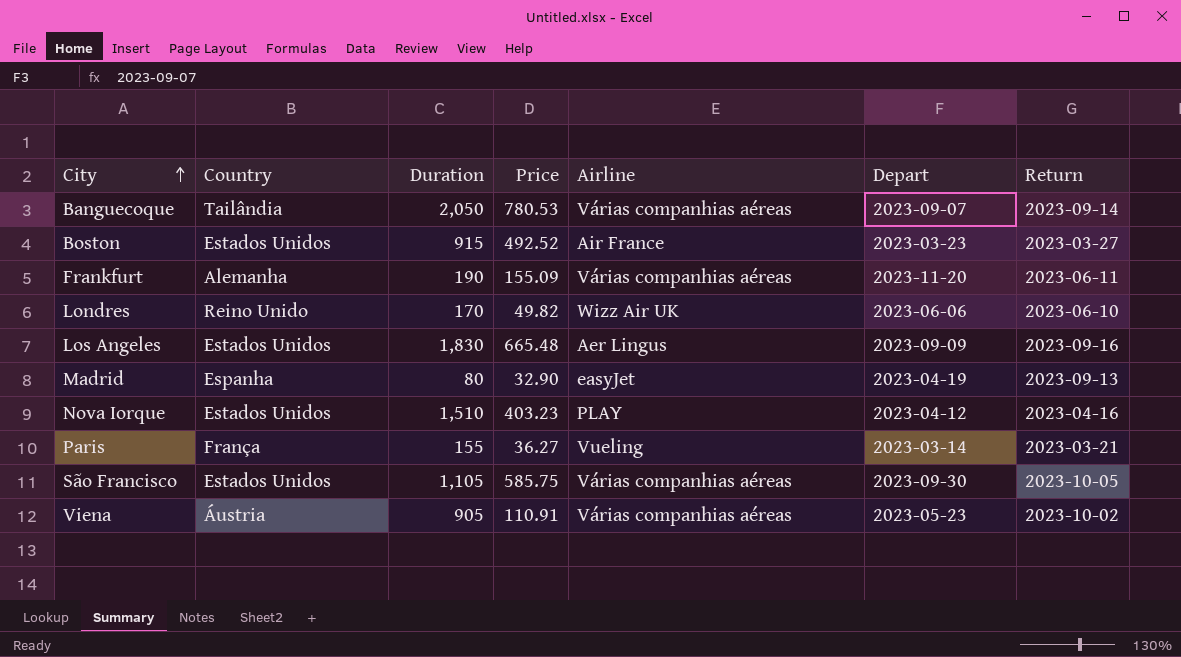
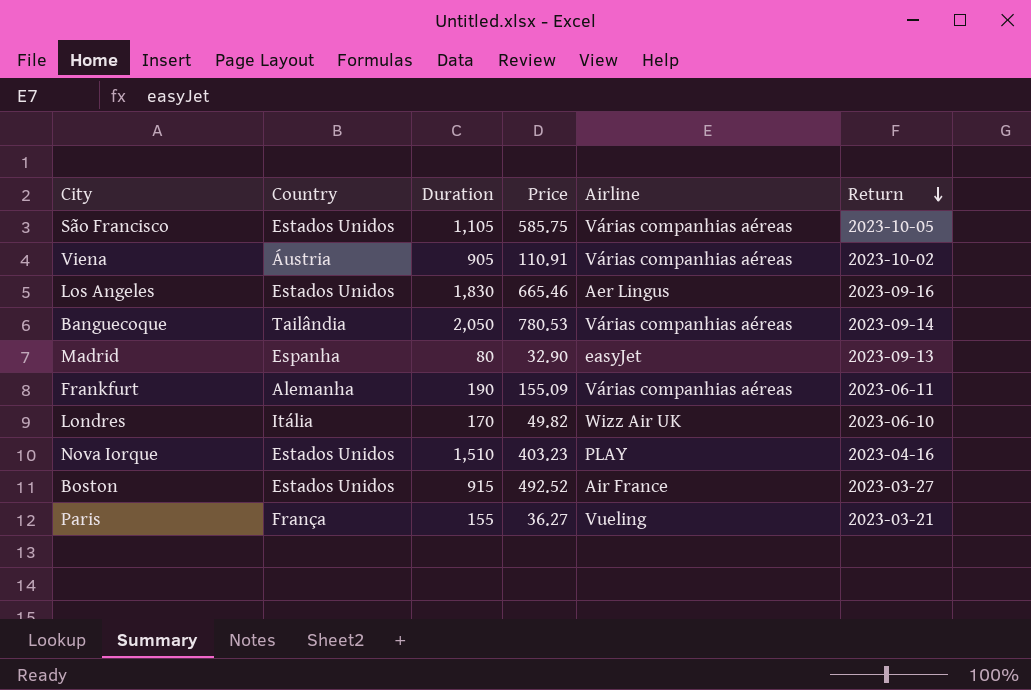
row order: City ascending -> Return descending
column Depart | position: 6 -> none
Los Angeles | Price: 665.48 -> 665.46
Londres | Country: Reino Unido -> Itália

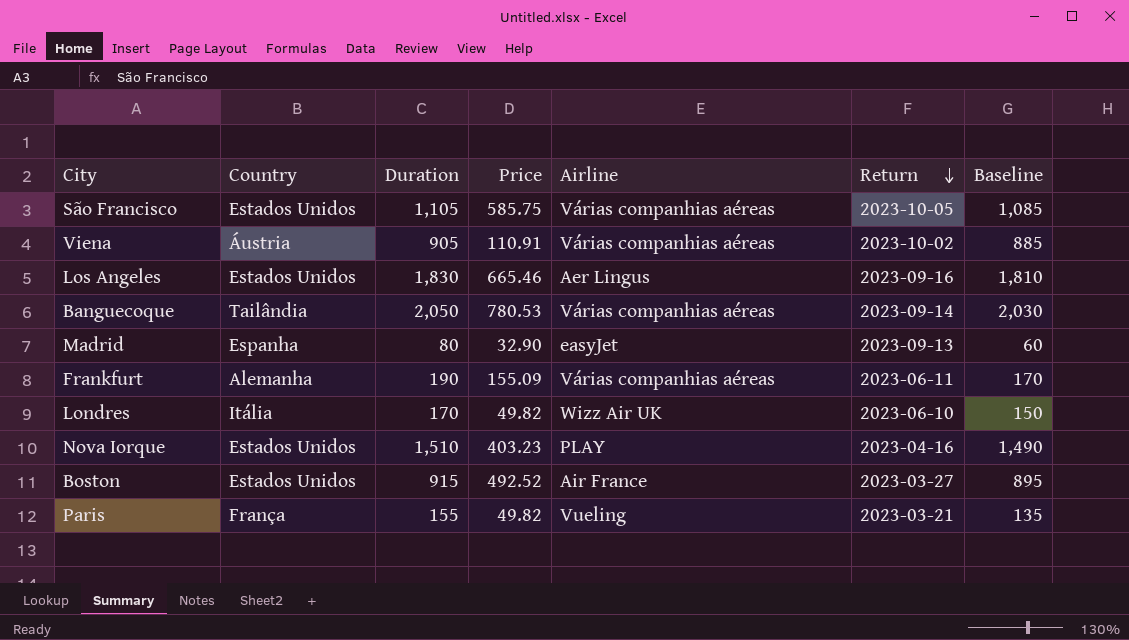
column Baseline | formula: none -> [Duration] - 20
Paris | Price: 36.27 -> 49.82

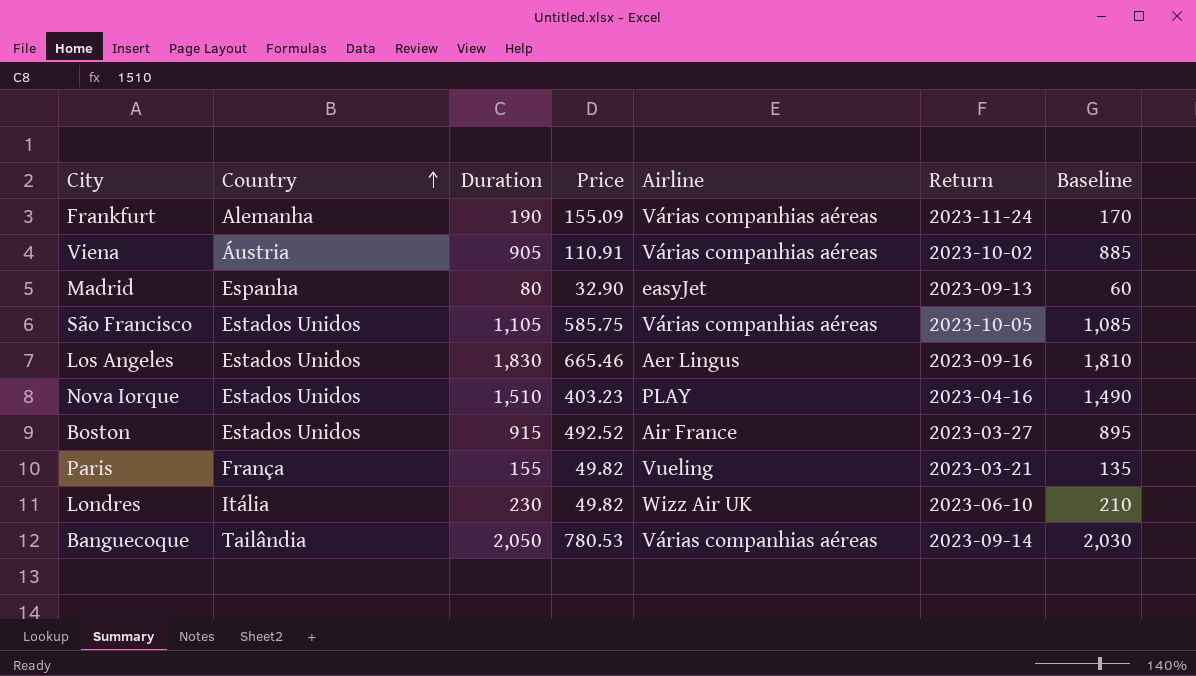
row order: Return descending -> Country ascending
Frankfurt | Return: 2023-06-11 -> 2023-11-24
Londres | Duration: 170 -> 230
Londres | Baseline: 150 -> 210

